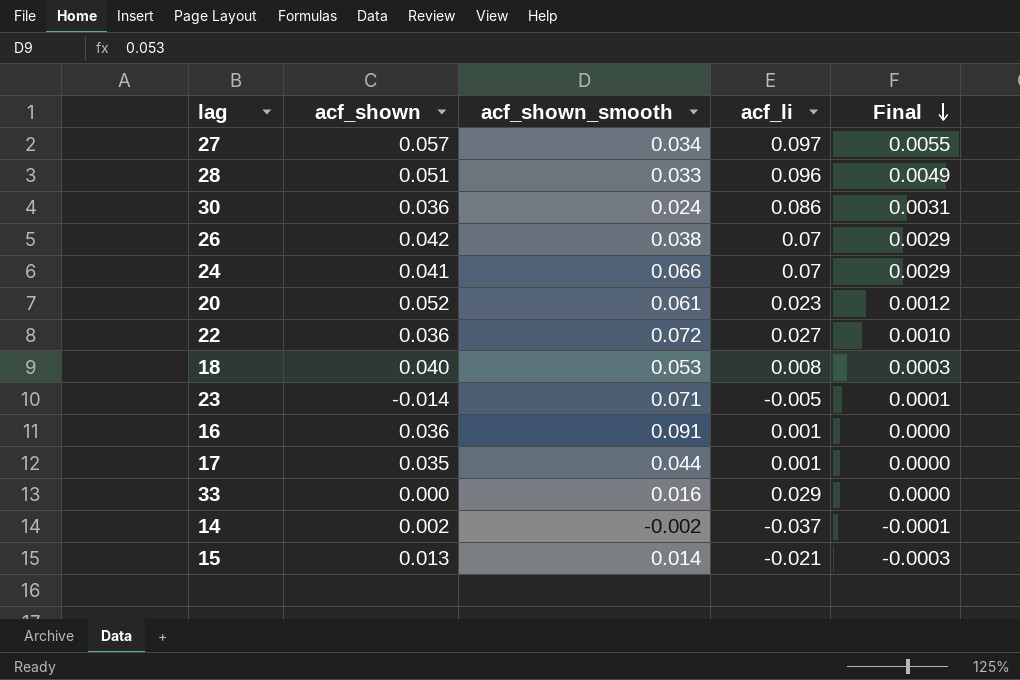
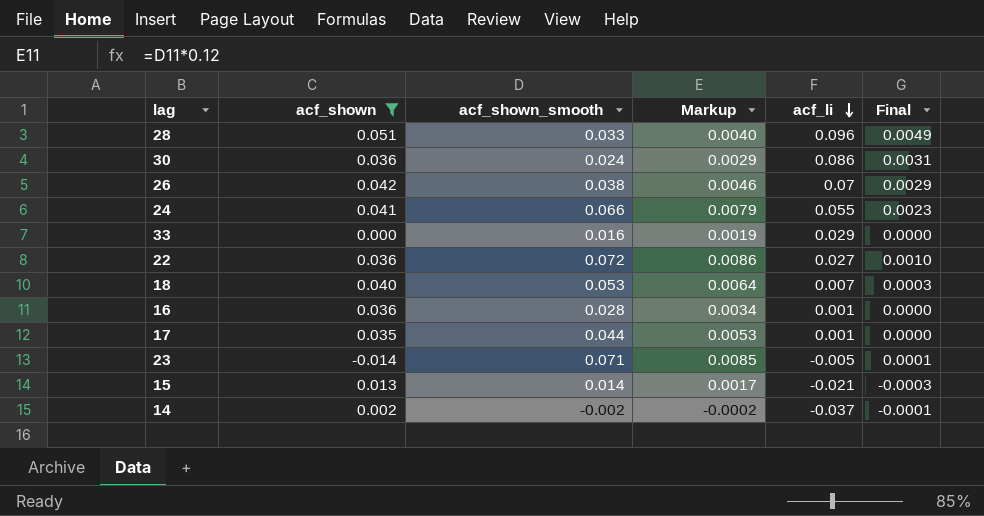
filter: none -> acf_shown <= 0.051
row order: Final descending -> acf_li descending
column Markup | formula: none -> [acf_shown_smooth] * 0.12
24 | acf_li: 0.07 -> 0.055
24 | Final: 0.0029 -> 0.0023
18 | acf_li: 0.008 -> 0.007
16 | acf_shown_smooth: 0.091 -> 0.028

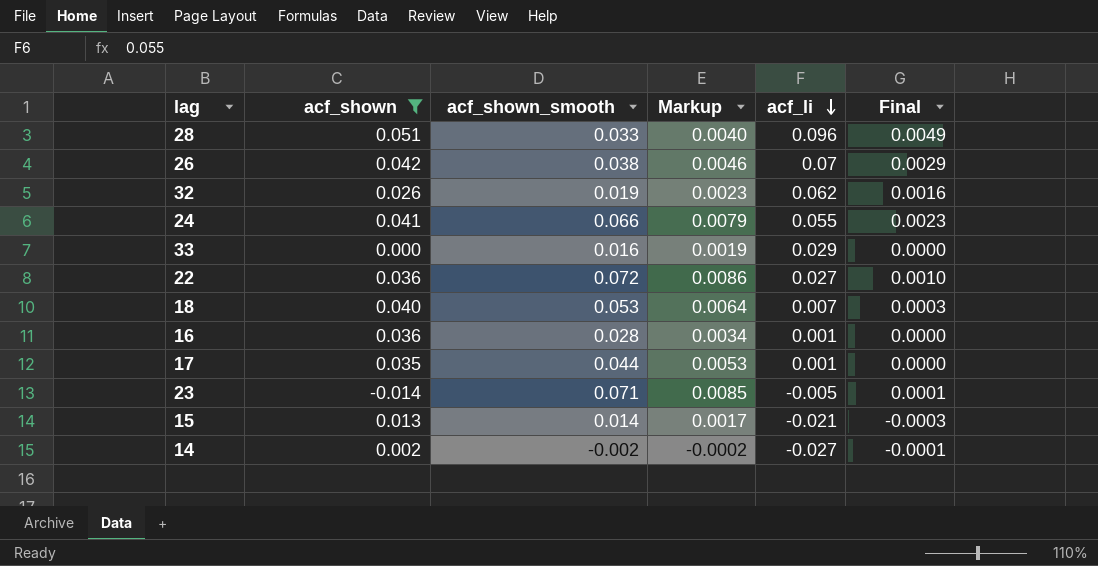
row 30: 0.036 | 0.024 | 0.0029 | 0.086 | 0.0031 -> none
row 32: none -> 0.026 | 0.019 | 0.0023 | 0.062 | 0.0016
14 | acf_li: -0.037 -> -0.027

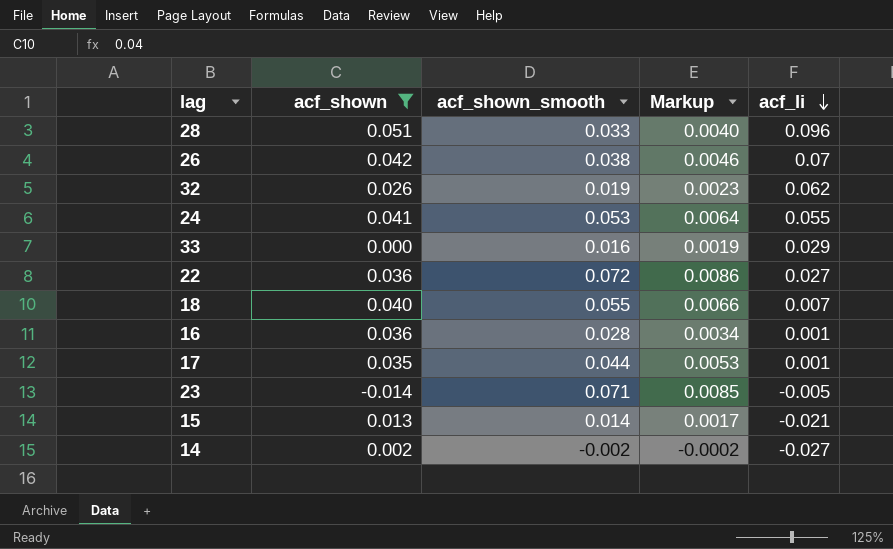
column Final | formula: [acf_shown] * [acf_li] -> none
24 | acf_shown_smooth: 0.066 -> 0.053
24 | Markup: 0.0079 -> 0.0064
18 | acf_shown_smooth: 0.053 -> 0.055
18 | Markup: 0.0064 -> 0.0066

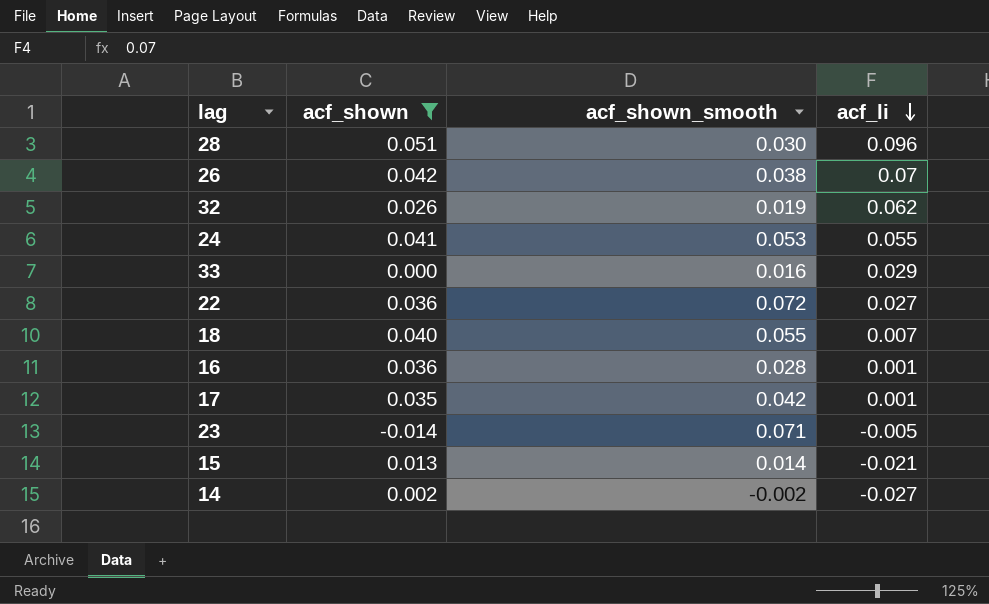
column Markup | formula: [acf_shown_smooth] * 0.12 -> none
28 | acf_shown_smooth: 0.033 -> 0.030
17 | acf_shown_smooth: 0.044 -> 0.042

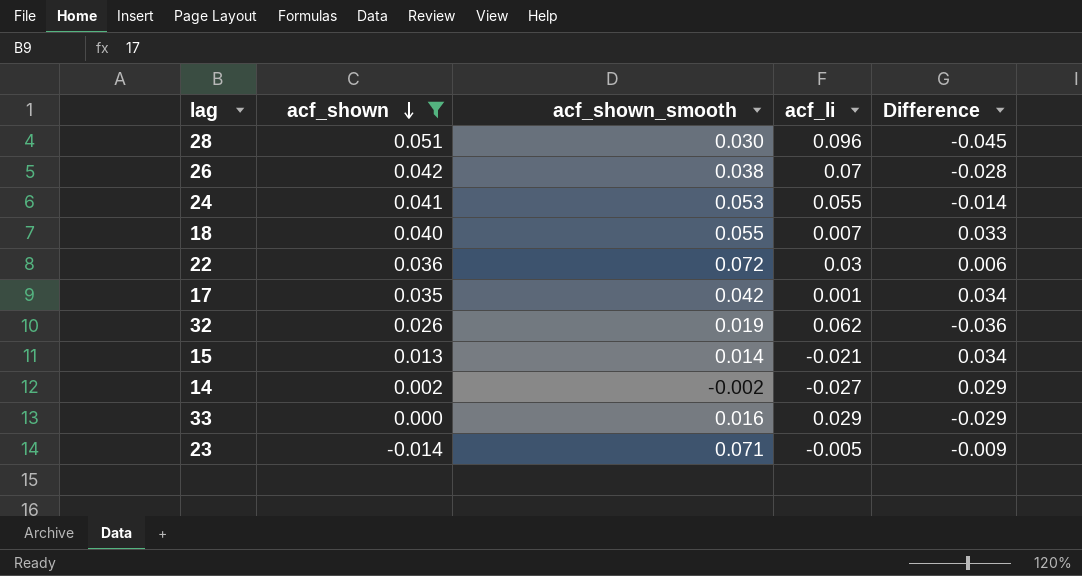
row order: acf_li descending -> acf_shown descending
column Difference | formula: none -> [acf_shown] - [acf_li]
row 16: 0.036 | 0.028 | 0.001 -> none
22 | acf_li: 0.027 -> 0.03

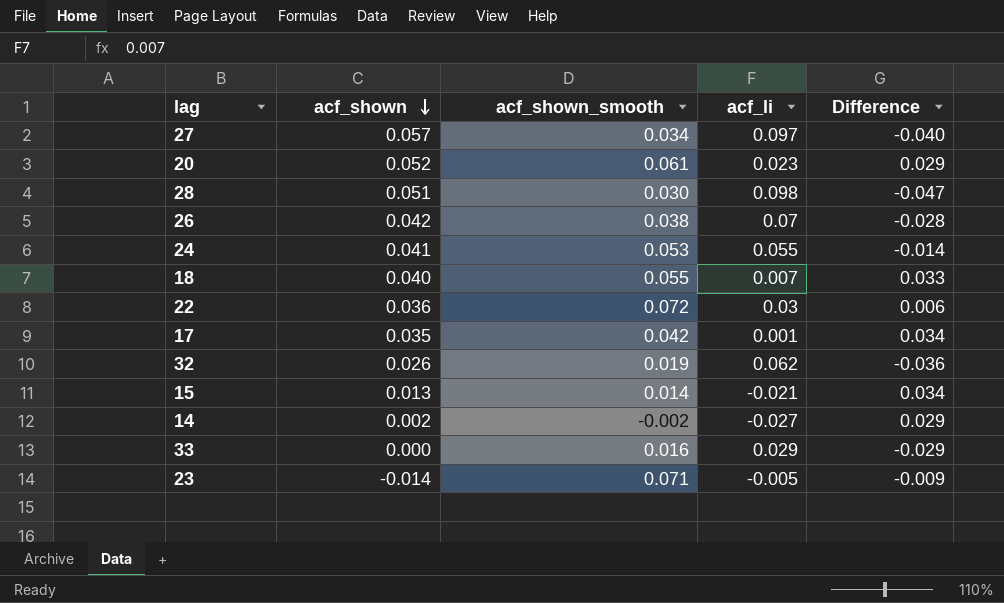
filter: acf_shown <= 0.051 -> none
28 | acf_li: 0.096 -> 0.098
28 | Difference: -0.045 -> -0.047

